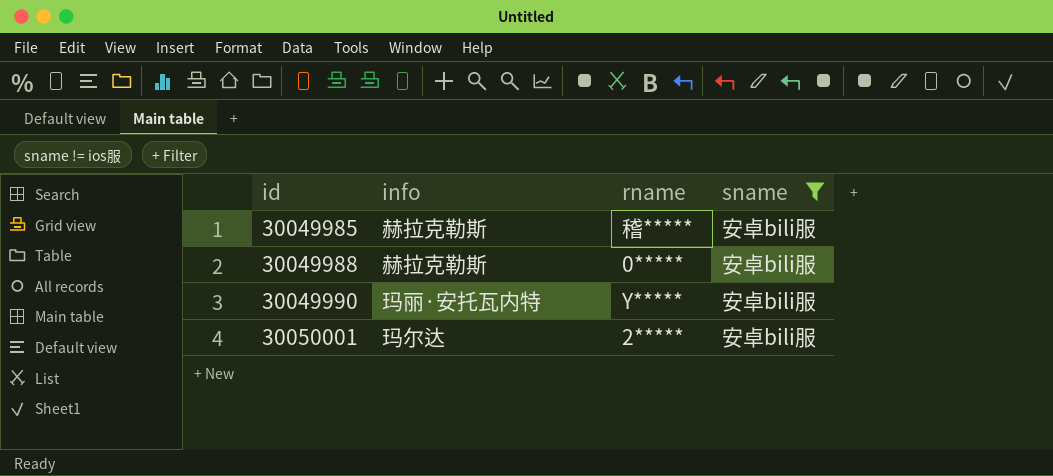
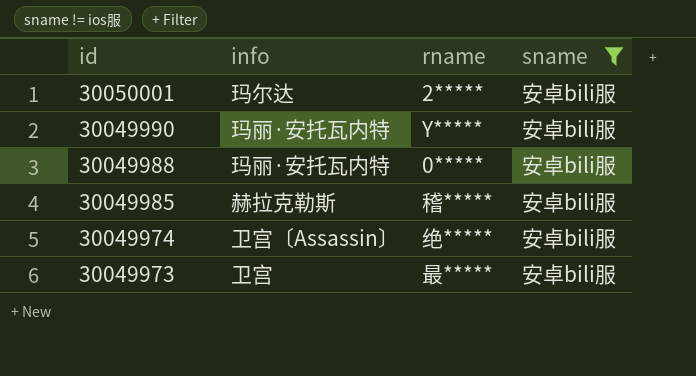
row order: id ascending -> id descending
30049988 | info: 赫拉克勒斯 -> 玛丽·安托瓦内特
row 30049974: none -> 卫宫〔Assassin〕 | 绝***** | 安卓bili服
row 30049973: none -> 卫宫 | 最***** | 安卓bili服

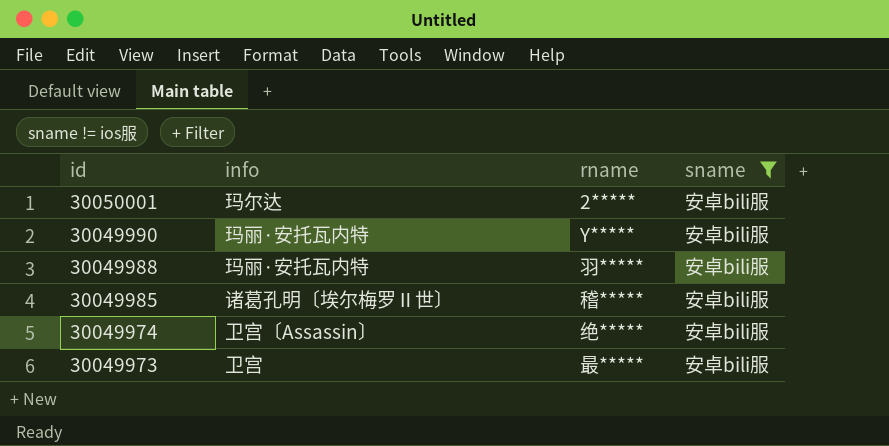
30049988 | rname: 0***** -> 羽*****
30049985 | info: 赫拉克勒斯 -> 诸葛孔明〔埃尔梅罗Ⅱ世〕

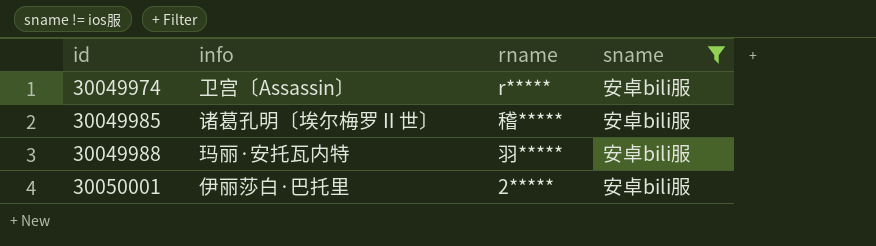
row order: id descending -> id ascending
row 30049990: 玛丽·安托瓦内特 | Y***** | 安卓bili服 -> none
row 30049973: 卫宫 | 最***** | 安卓bili服 -> none
30049974 | rname: 绝***** -> r*****
30050001 | info: 玛尔达 -> 伊丽莎白·巴托里

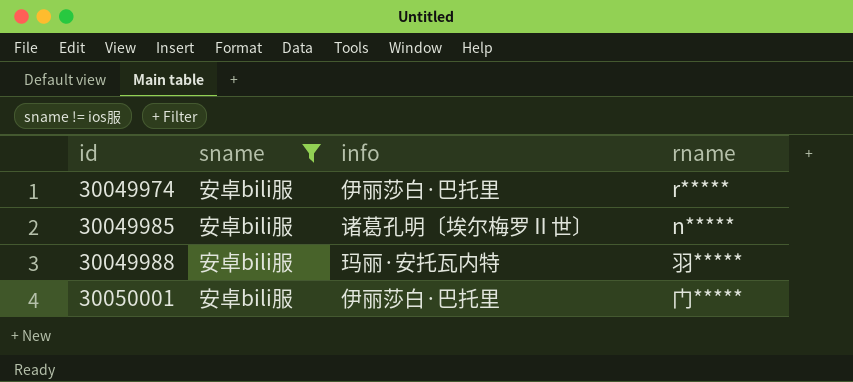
column sname | position: 4 -> 2
30049974 | info: 卫宫〔Assassin〕 -> 伊丽莎白·巴托里
30049985 | rname: 稽***** -> n*****
30050001 | rname: 2***** -> 门*****

